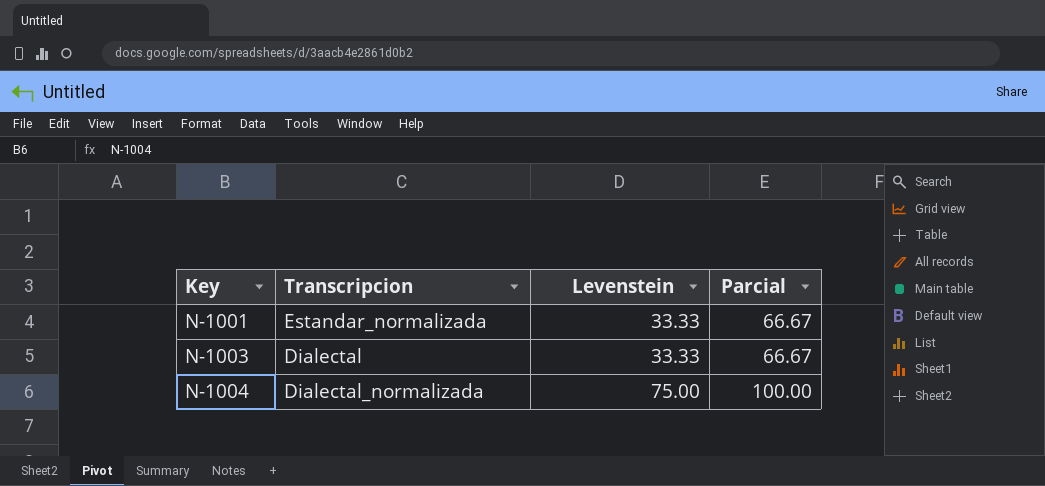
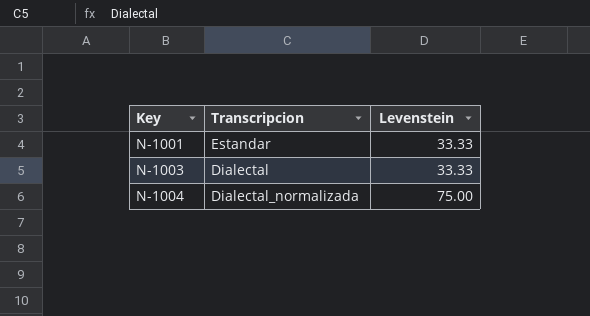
column Parcial | position: 4 -> none
N-1001 | Transcripcion: Estandar_normalizada -> Estandar

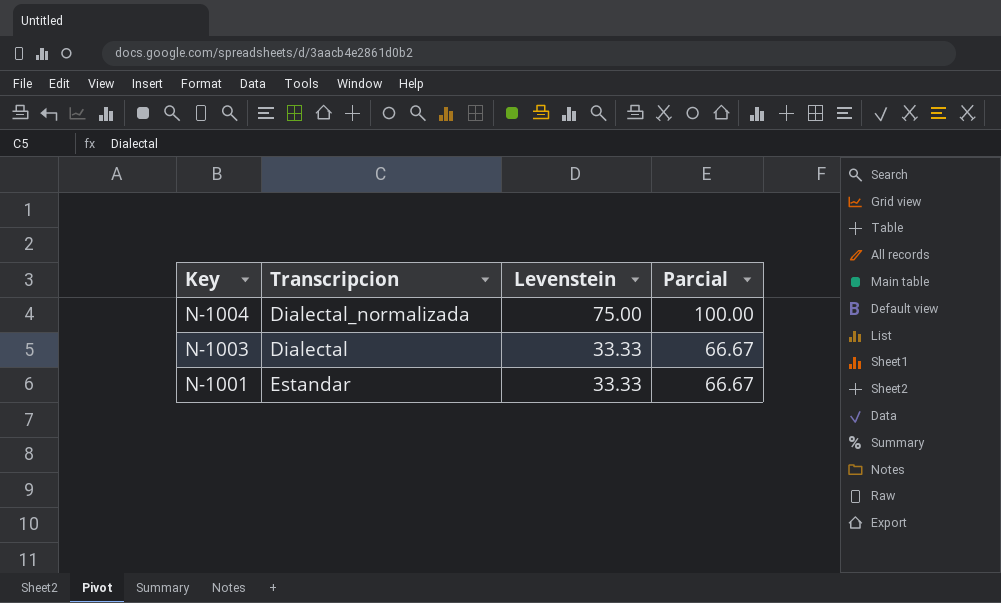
row order: Key ascending -> Key descending
column Parcial | position: none -> 4

